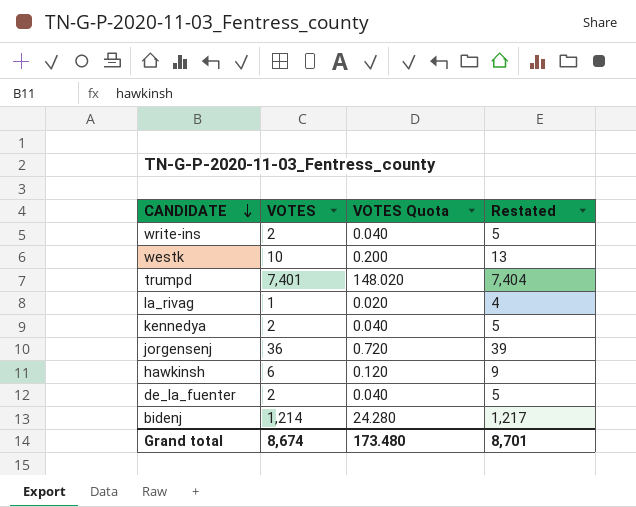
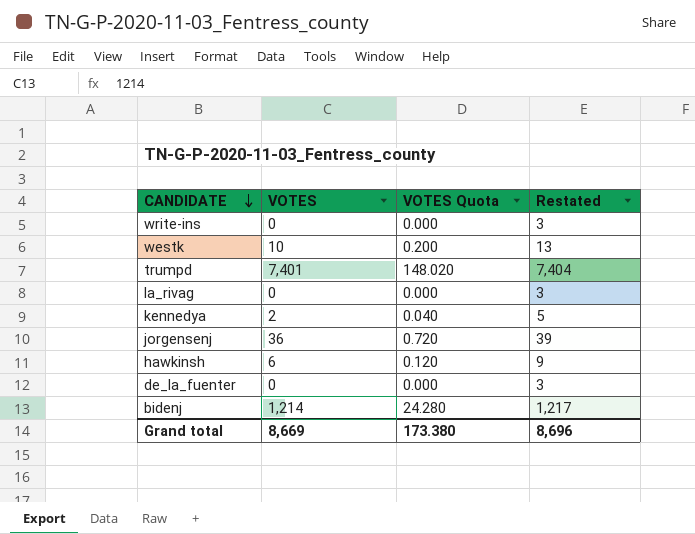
write-ins | VOTES: 2 -> 0
write-ins | VOTES Quota: 0.040 -> 0.000
write-ins | Restated: 5 -> 3
la_rivag | VOTES: 1 -> 0
la_rivag | VOTES Quota: 0.020 -> 0.000
la_rivag | Restated: 4 -> 3
de_la_fuenter | VOTES: 2 -> 0
de_la_fuenter | VOTES Quota: 0.040 -> 0.000
de_la_fuenter | Restated: 5 -> 3
Grand total | VOTES: 8,674 -> 8,669
Grand total | VOTES Quota: 173.480 -> 173.380
Grand total | Restated: 8,701 -> 8,696

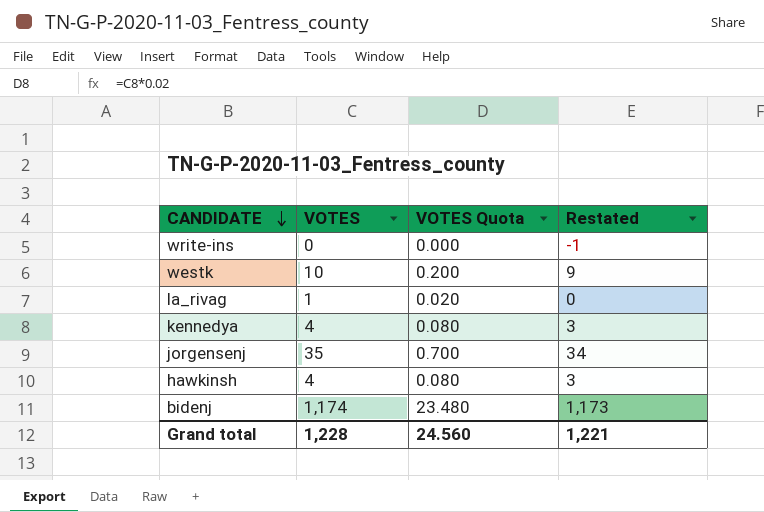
column Restated | formula: [VOTES] + 3 -> [VOTES] - 1
row trumpd: 7,401 | 148.020 | 7,404 -> none
row de_la_fuenter: 0 | 0.000 | 3 -> none
la_rivag | VOTES: 0 -> 1
la_rivag | VOTES Quota: 0.000 -> 0.020
kennedya | VOTES: 2 -> 4
kennedya | VOTES Quota: 0.040 -> 0.080
jorgensenj | VOTES: 36 -> 35
jorgensenj | VOTES Quota: 0.720 -> 0.700
hawkinsh | VOTES: 6 -> 4
hawkinsh | VOTES Quota: 0.120 -> 0.080
bidenj | VOTES: 1,214 -> 1,174
bidenj | VOTES Quota: 24.280 -> 23.480
Grand total | VOTES: 8,669 -> 1,228
Grand total | VOTES Quota: 173.380 -> 24.560
Grand total | Restated: 8,696 -> 1,221

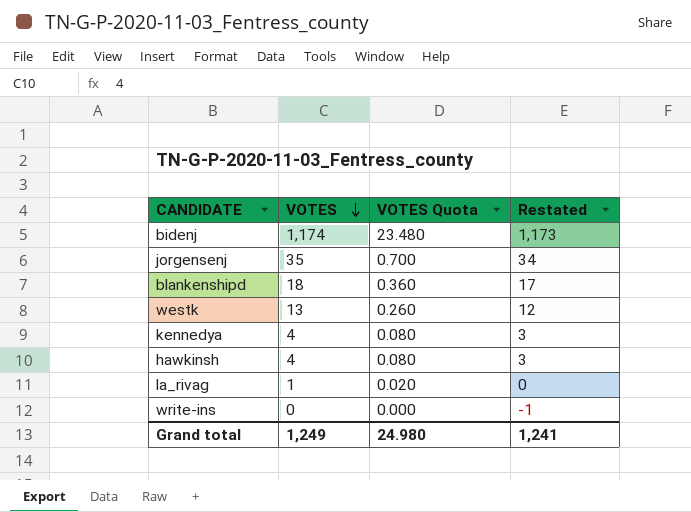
row order: CANDIDATE descending -> VOTES descending
row blankenshipd: none -> 18 | 0.360 | 17
westk | VOTES: 10 -> 13
westk | VOTES Quota: 0.200 -> 0.260
westk | Restated: 9 -> 12
Grand total | VOTES: 1,228 -> 1,249
Grand total | VOTES Quota: 24.560 -> 24.980
Grand total | Restated: 1,221 -> 1,241

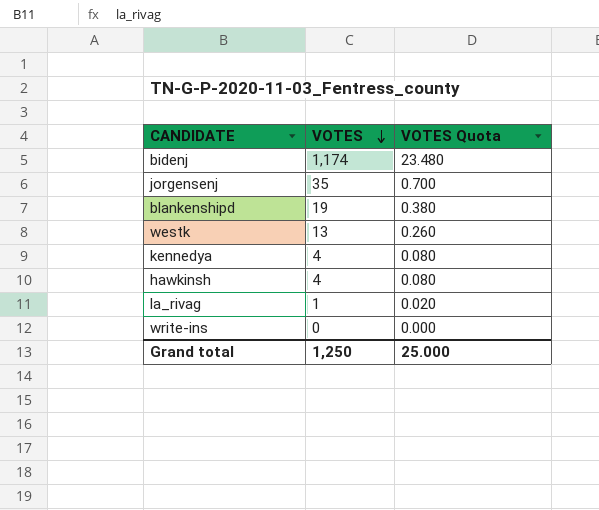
column Restated | formula: [VOTES] - 1 -> none
blankenshipd | VOTES: 18 -> 19
blankenshipd | VOTES Quota: 0.360 -> 0.380
Grand total | VOTES: 1,249 -> 1,250
Grand total | VOTES Quota: 24.980 -> 25.000

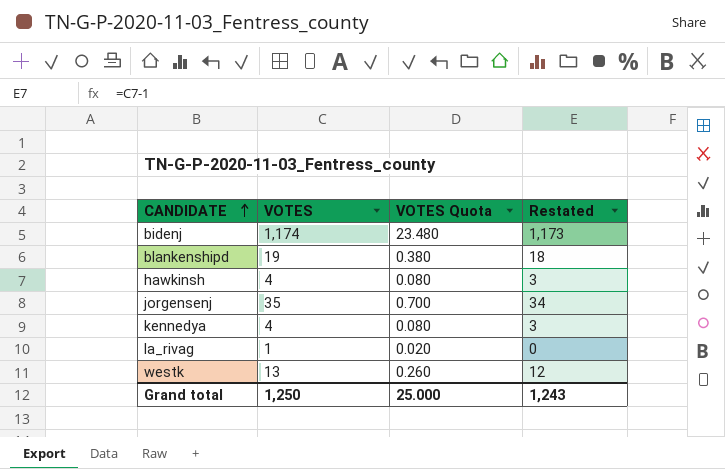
row order: VOTES descending -> CANDIDATE ascending
column Restated | formula: none -> [VOTES] - 1
row write-ins: 0 | 0.000 -> none

